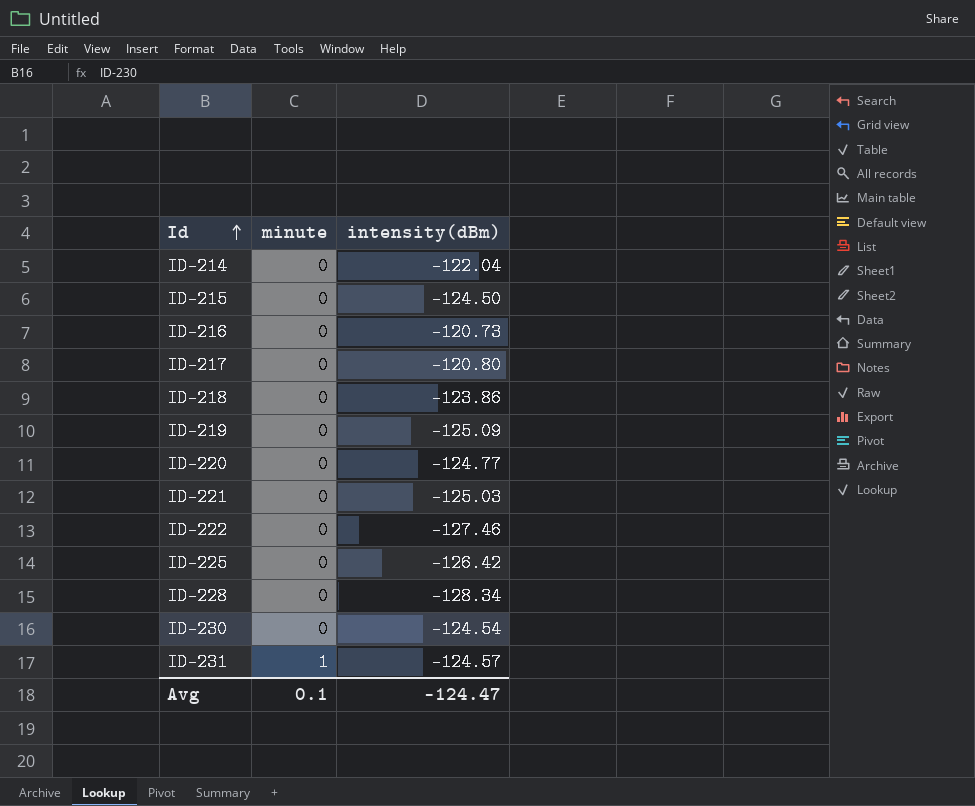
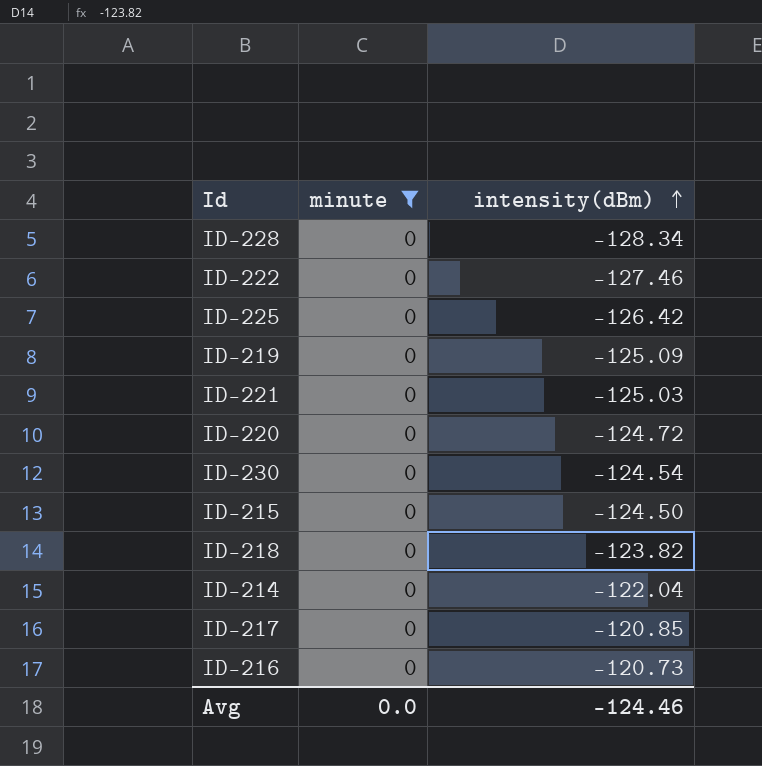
filter: none -> minute = 0
row order: Id ascending -> intensity(dBm) ascending
ID-220 | intensity(dBm): -124.77 -> -124.72
ID-218 | intensity(dBm): -123.86 -> -123.82
ID-217 | intensity(dBm): -120.80 -> -120.85
Avg | minute: 0.1 -> 0.0
Avg | intensity(dBm): -124.47 -> -124.46

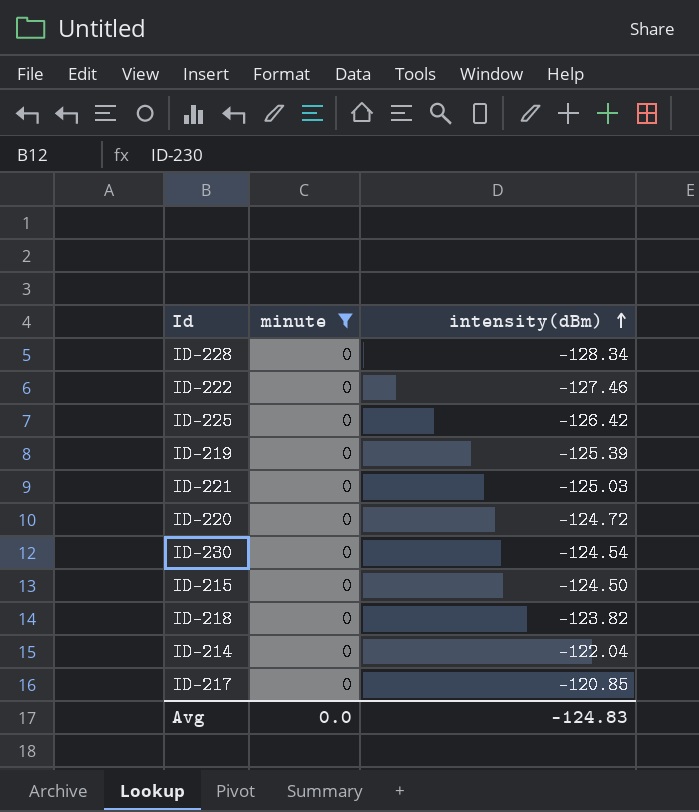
row ID-216: 0 | -120.73 -> none
ID-219 | intensity(dBm): -125.09 -> -125.39
Avg | intensity(dBm): -124.46 -> -124.83

